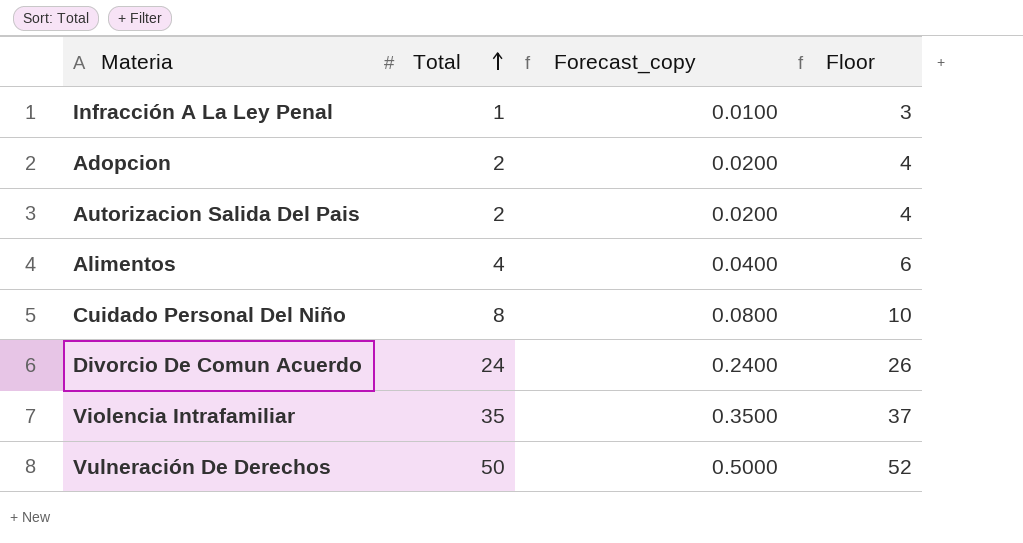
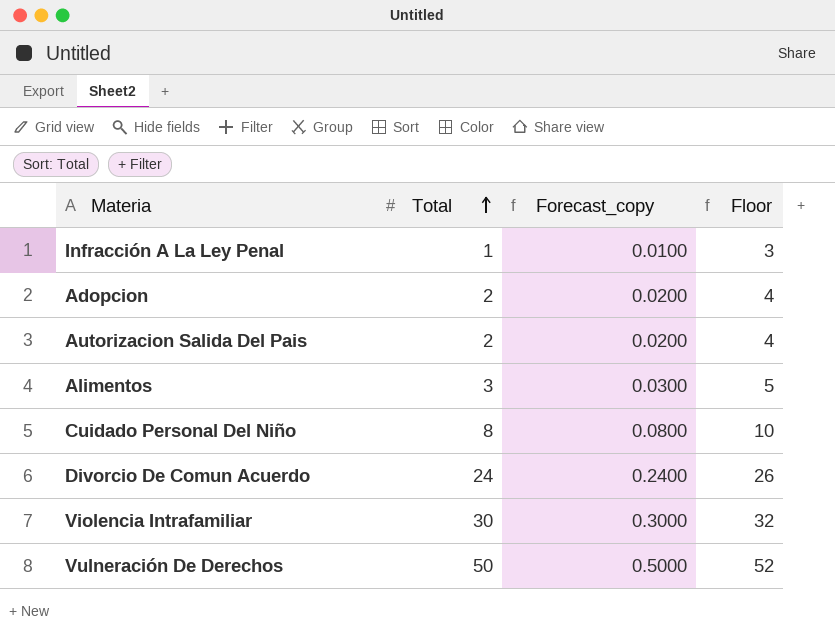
Alimentos | Total: 4 -> 3
Alimentos | Forecast_copy: 0.0400 -> 0.0300
Alimentos | Floor: 6 -> 5
Violencia Intrafamiliar | Total: 35 -> 30
Violencia Intrafamiliar | Forecast_copy: 0.3500 -> 0.3000
Violencia Intrafamiliar | Floor: 37 -> 32

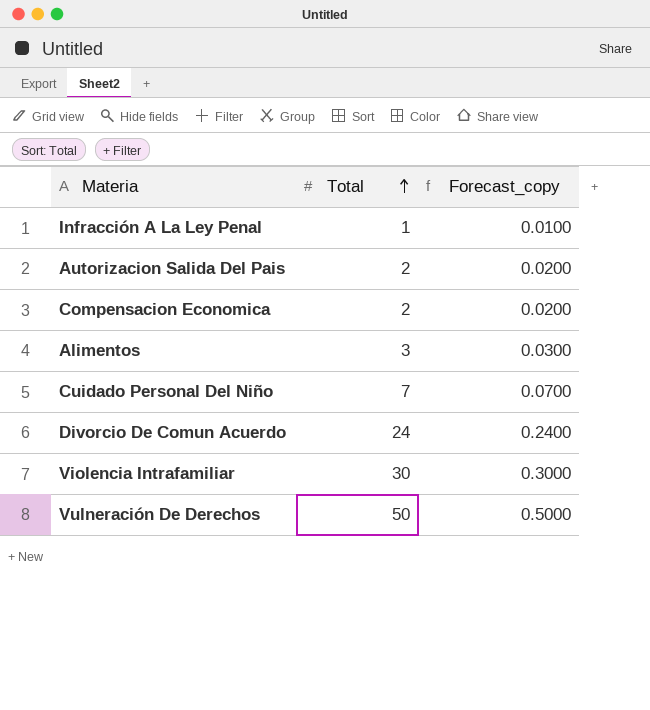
column Floor | formula: [Total] + 2 -> none
row Adopcion: 2 | 0.0200 | 4 -> none
row Compensacion Economica: none -> 2 | 0.0200
Cuidado Personal Del Niño | Total: 8 -> 7
Cuidado Personal Del Niño | Forecast_copy: 0.0800 -> 0.0700

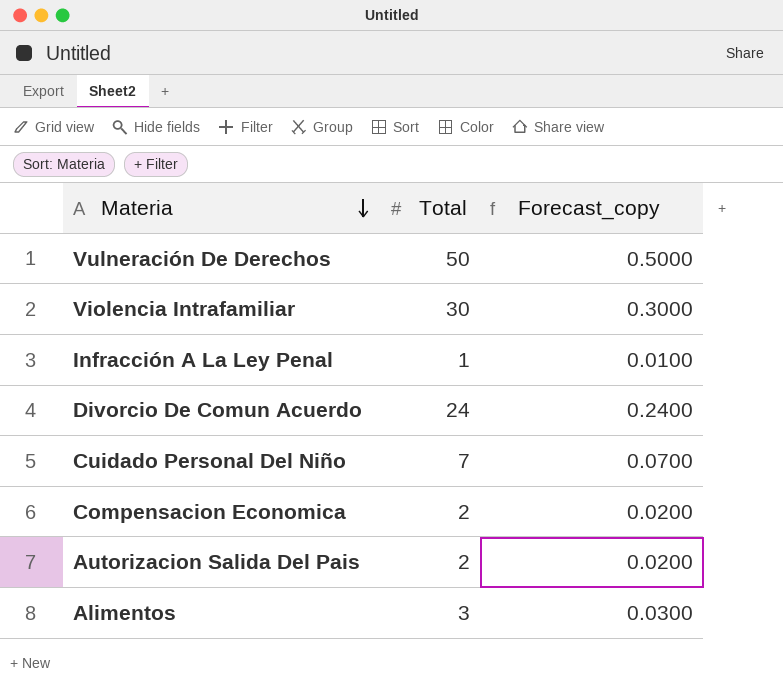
row order: Total ascending -> Materia descending

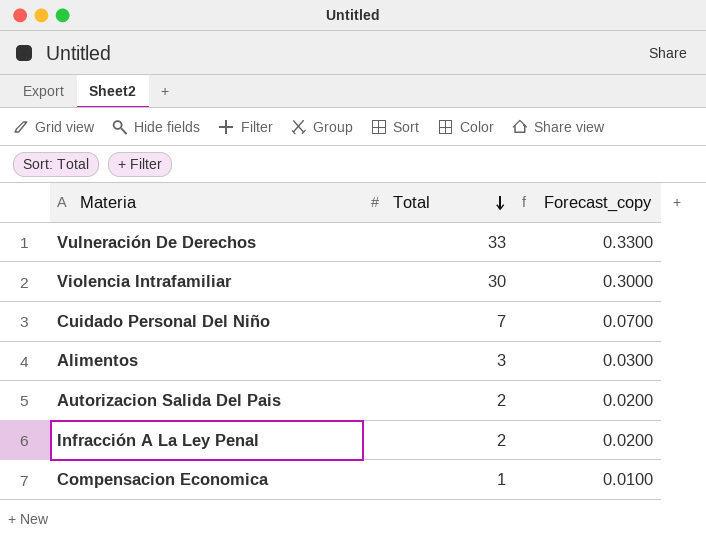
row order: Materia descending -> Total descending
row Divorcio De Comun Acuerdo: 24 | 0.2400 -> none
Vulneración De Derechos | Total: 50 -> 33
Vulneración De Derechos | Forecast_copy: 0.5000 -> 0.3300
Infracción A La Ley Penal | Total: 1 -> 2
Infracción A La Ley Penal | Forecast_copy: 0.0100 -> 0.0200
Compensacion Economica | Total: 2 -> 1
Compensacion Economica | Forecast_copy: 0.0200 -> 0.0100

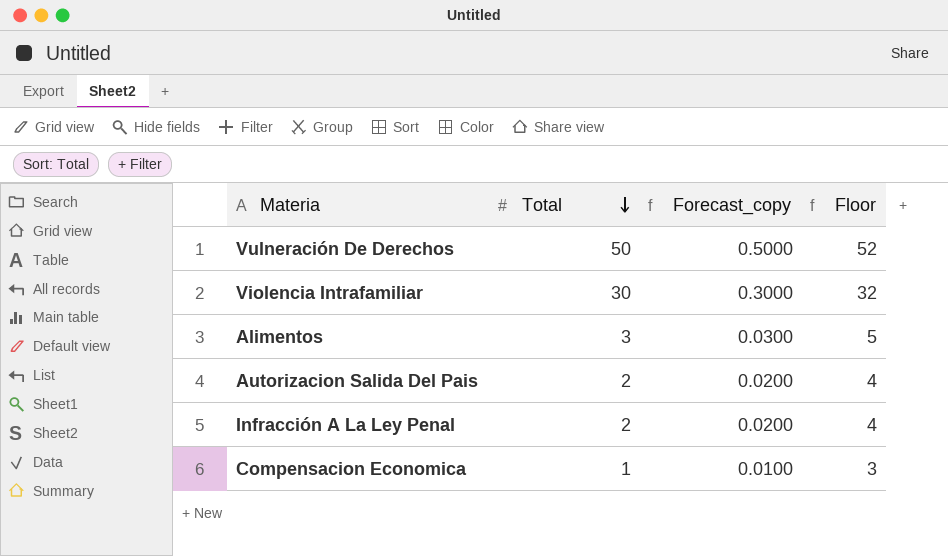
column Floor | formula: none -> [Total] + 2
row Cuidado Personal Del Niño: 7 | 0.0700 -> none
Vulneración De Derechos | Total: 33 -> 50
Vulneración De Derechos | Forecast_copy: 0.3300 -> 0.5000

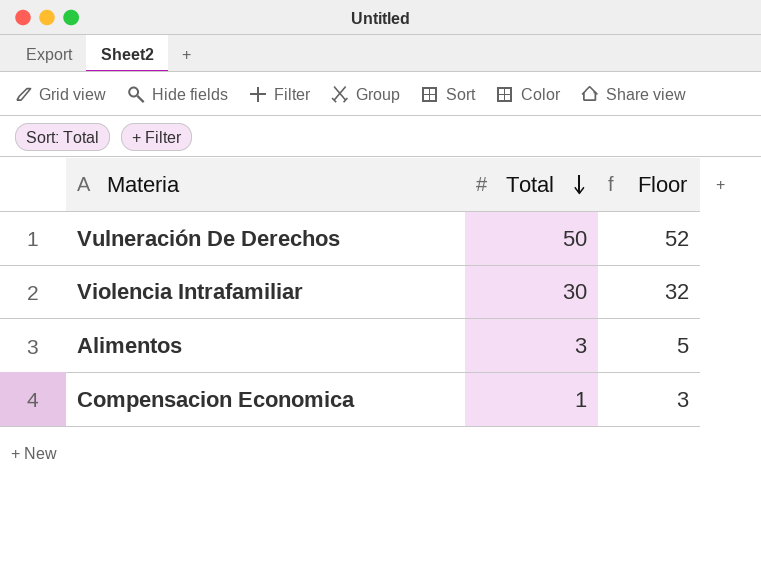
column Forecast_copy | formula: [Total] * 0.01 -> none
row Autorizacion Salida Del Pais: 2 | 0.0200 | 4 -> none
row Infracción A La Ley Penal: 2 | 0.0200 | 4 -> none

